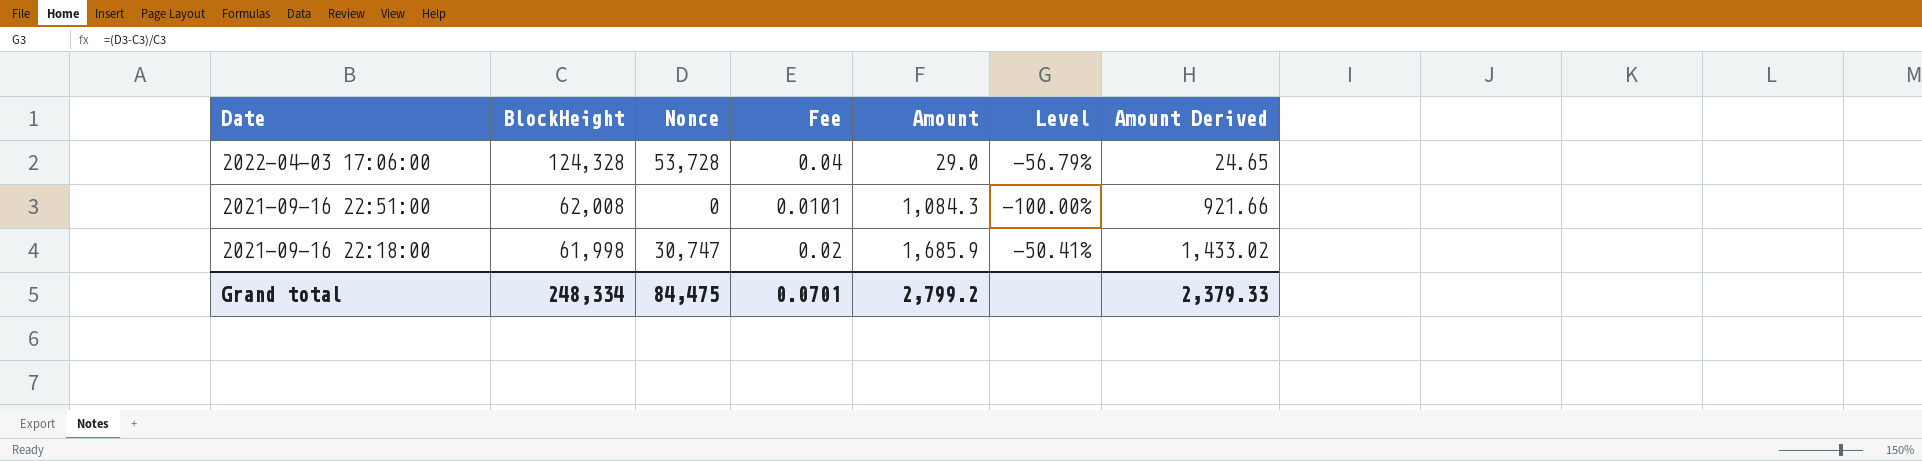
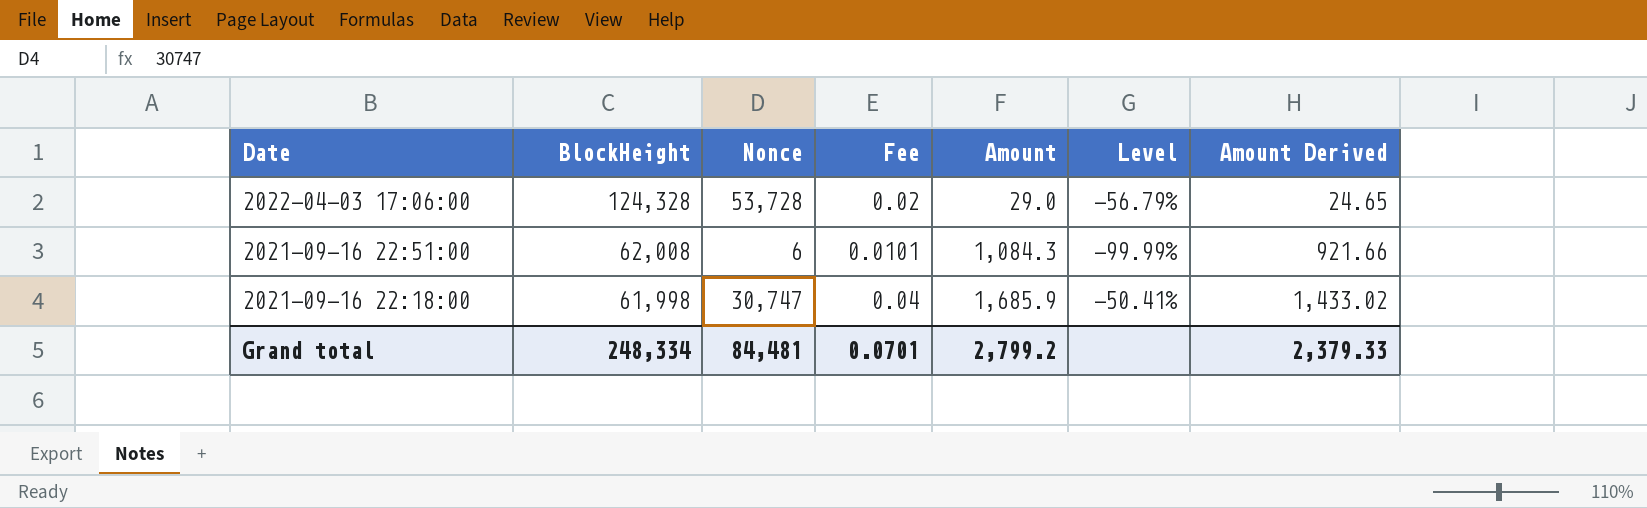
2022-04-03 17:06:00 | Fee: 0.04 -> 0.02
2021-09-16 22:51:00 | Nonce: 0 -> 6
2021-09-16 22:51:00 | Level: -100.00% -> -99.99%
2021-09-16 22:18:00 | Fee: 0.02 -> 0.04
Grand total | Nonce: 84,475 -> 84,481

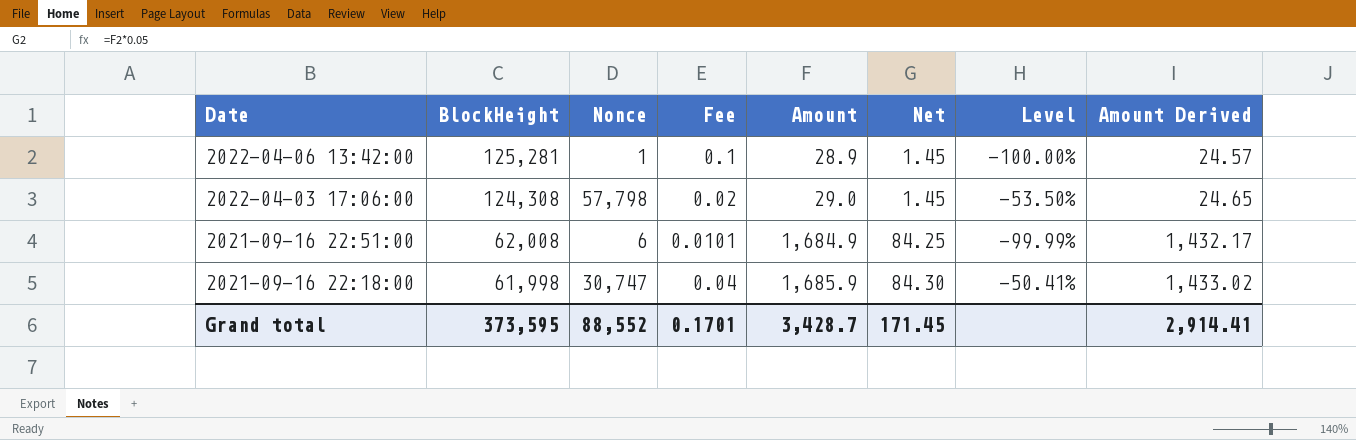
column Net | formula: none -> [Amount] * 0.05
row 2022-04-06 13:42:00: none -> 125,281 | 1 | 0.1 | 28.9 | 1.45 | -100.00% | 24.57
2022-04-03 17:06:00 | BlockHeight: 124,328 -> 124,308
2022-04-03 17:06:00 | Nonce: 53,728 -> 57,798
2022-04-03 17:06:00 | Level: -56.79% -> -53.50%
2021-09-16 22:51:00 | Amount: 1,084.3 -> 1,684.9
2021-09-16 22:51:00 | Amount Derived: 921.66 -> 1,432.17
Grand total | BlockHeight: 248,334 -> 373,595
Grand total | Nonce: 84,481 -> 88,552
Grand total | Fee: 0.0701 -> 0.1701
Grand total | Amount: 2,799.2 -> 3,428.7
Grand total | Amount Derived: 2,379.33 -> 2,914.41

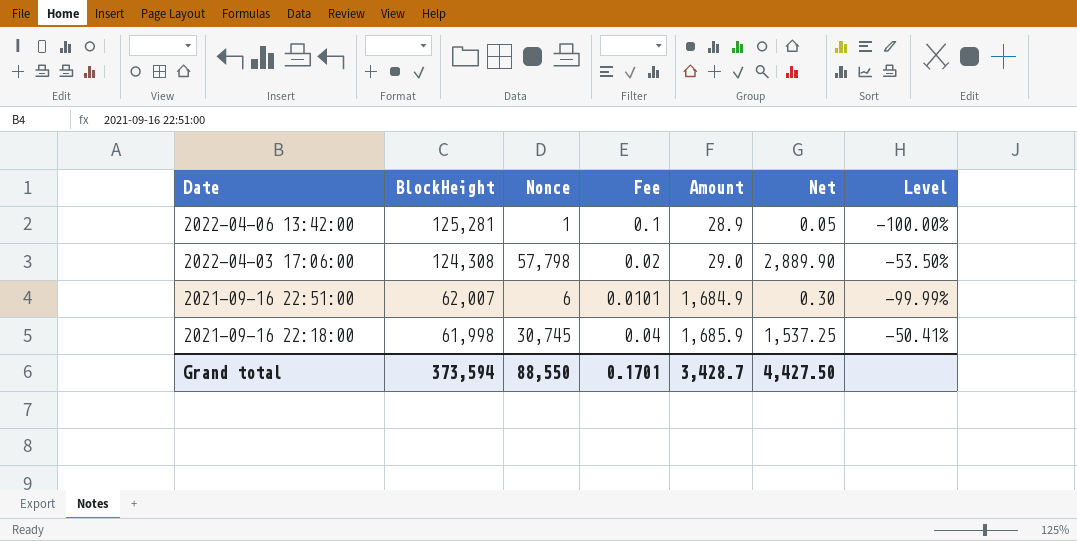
column Amount Derived | formula: [Amount] * 0.85 -> none
column Net | formula: [Amount] * 0.05 -> [Nonce] * 0.05
2021-09-16 22:51:00 | BlockHeight: 62,008 -> 62,007
2021-09-16 22:18:00 | Nonce: 30,747 -> 30,745
Grand total | BlockHeight: 373,595 -> 373,594
Grand total | Nonce: 88,552 -> 88,550
Grand total | Net: 171.45 -> 4,427.50

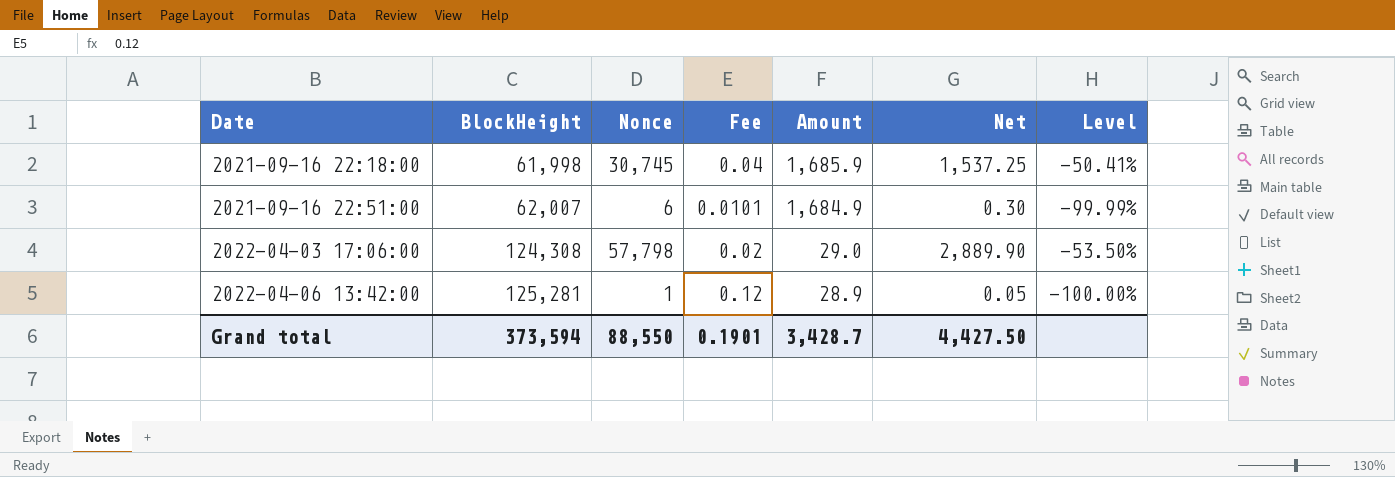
row order: Date descending -> Date ascending
2022-04-06 13:42:00 | Fee: 0.1 -> 0.12
Grand total | Fee: 0.1701 -> 0.1901

